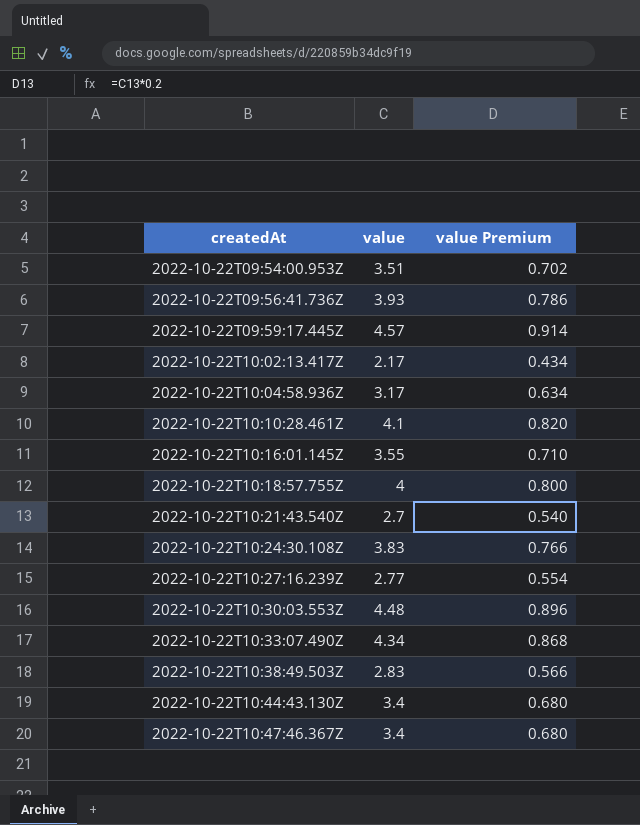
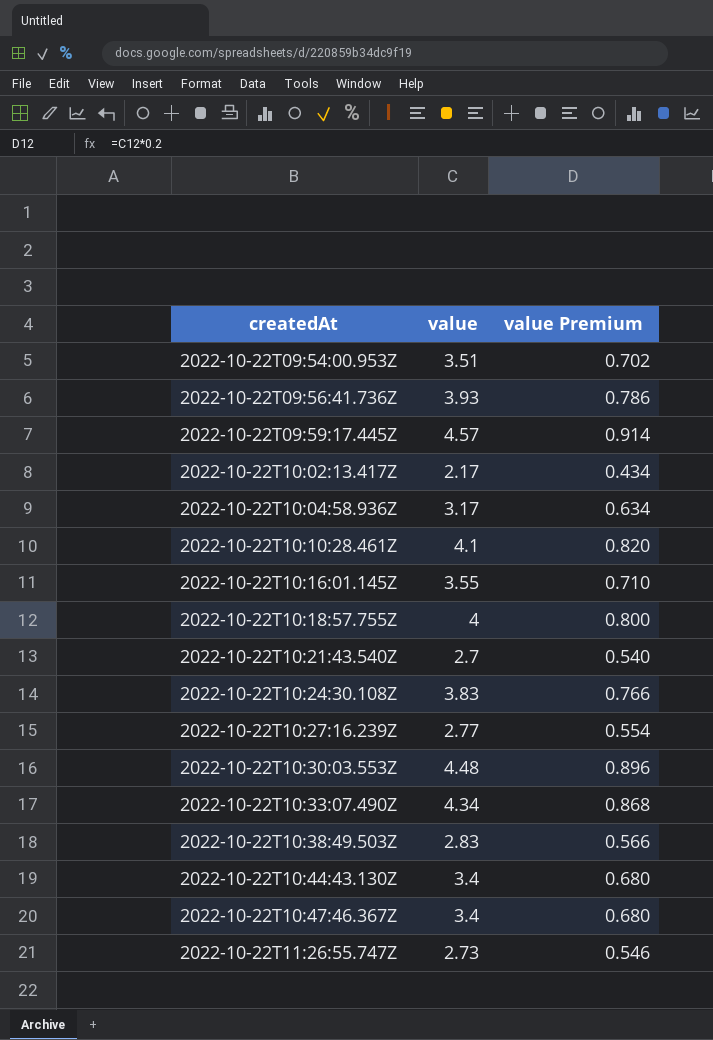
row 2022-10-22T11:26:55.747Z: none -> 2.73 | 0.546

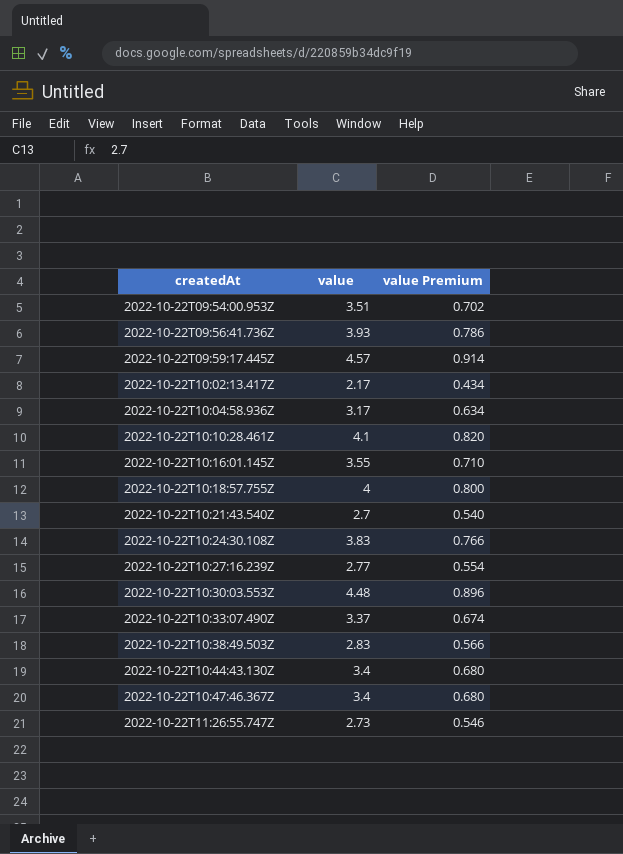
2022-10-22T10:33:07.490Z | value: 4.34 -> 3.37
2022-10-22T10:33:07.490Z | value Premium: 0.868 -> 0.674

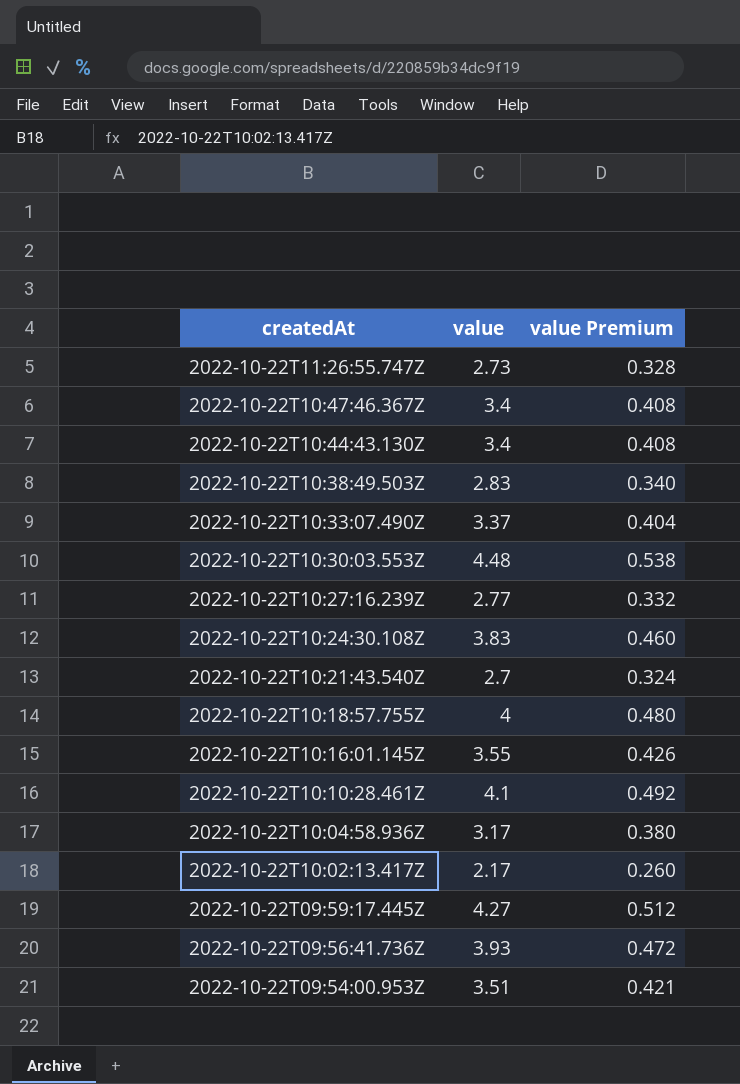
row order: createdAt ascending -> createdAt descending
column value Premium | formula: [value] * 0.2 -> [value] * 0.12
2022-10-22T09:59:17.445Z | value: 4.57 -> 4.27

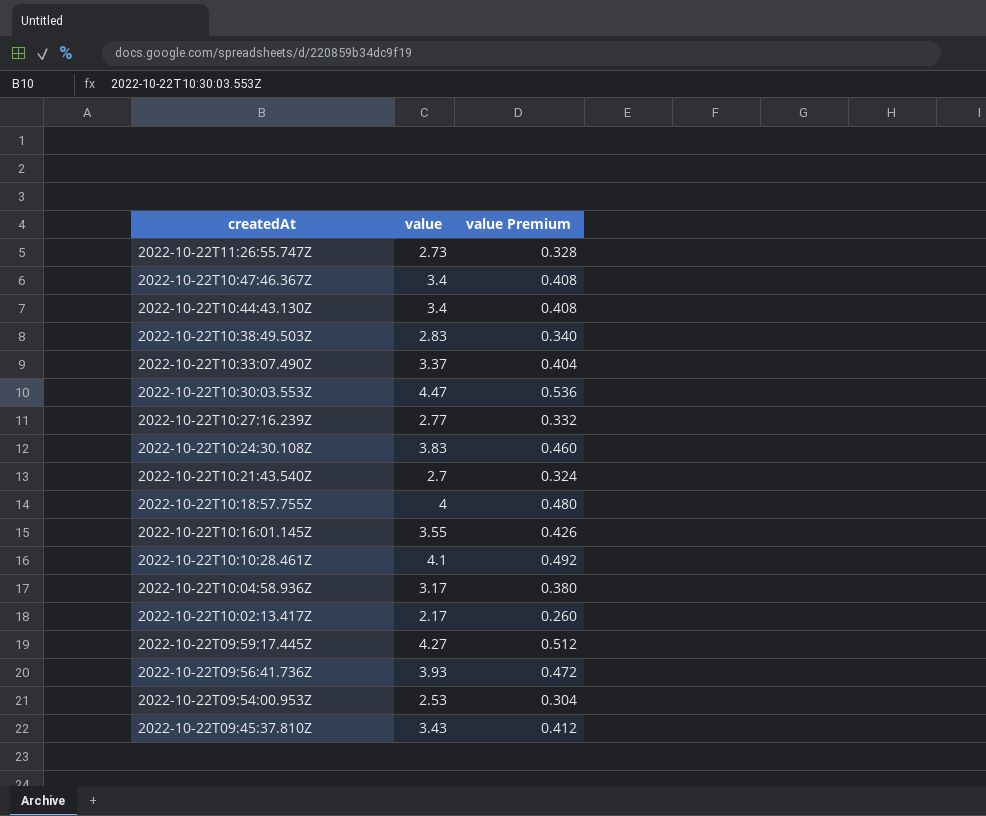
2022-10-22T10:30:03.553Z | value: 4.48 -> 4.47
2022-10-22T10:30:03.553Z | value Premium: 0.538 -> 0.536
2022-10-22T09:54:00.953Z | value: 3.51 -> 2.53
2022-10-22T09:54:00.953Z | value Premium: 0.421 -> 0.304
row 2022-10-22T09:45:37.810Z: none -> 3.43 | 0.412

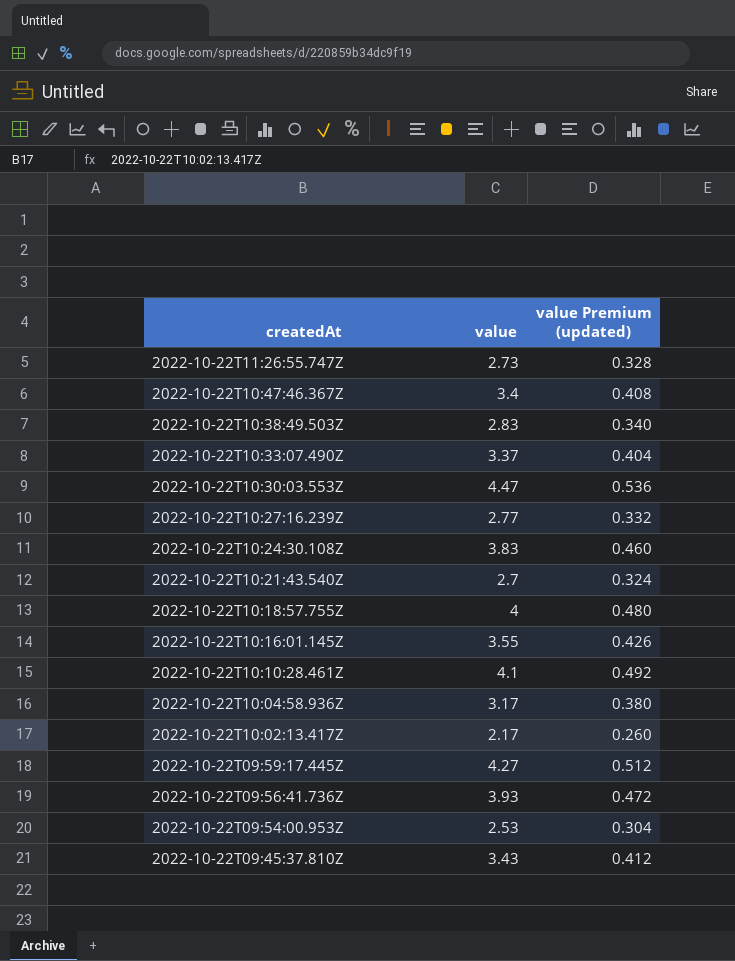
column name: value Premium -> value Premium (updated)
row 2022-10-22T10:44:43.130Z: 3.4 | 0.408 -> none

